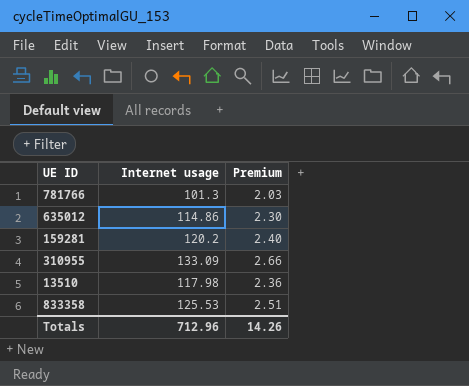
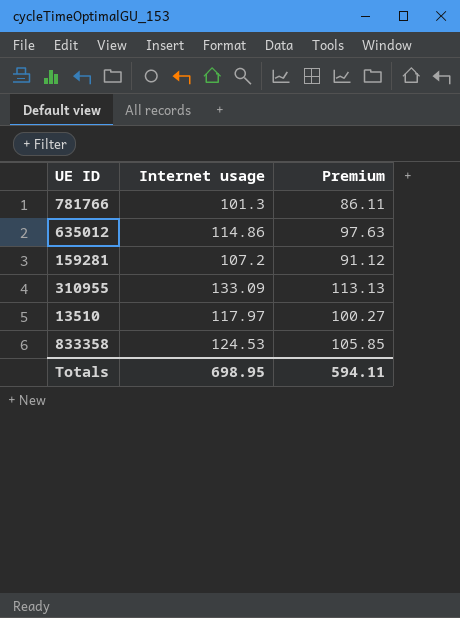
column Premium | formula: [Internet usage] * 0.02 -> [Internet usage] * 0.85
159281 | Internet usage: 120.2 -> 107.2
13510 | Internet usage: 117.98 -> 117.97
833358 | Internet usage: 125.53 -> 124.53
Totals | Internet usage: 712.96 -> 698.95
Totals | Premium: 14.26 -> 594.11

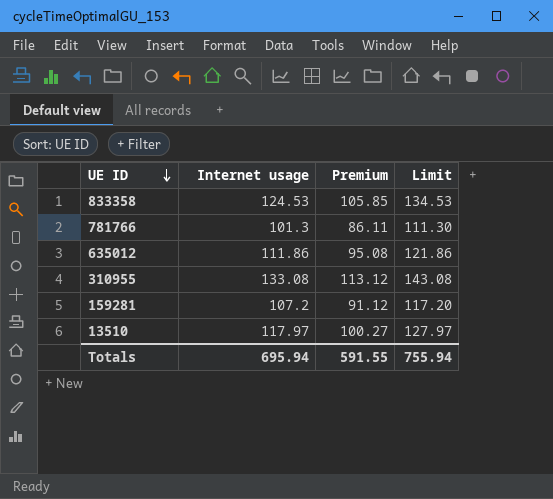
row order: none -> UE ID descending
column Limit | formula: none -> [Internet usage] + 10
635012 | Internet usage: 114.86 -> 111.86
635012 | Premium: 97.63 -> 95.08
310955 | Internet usage: 133.09 -> 133.08
310955 | Premium: 113.13 -> 113.12
Totals | Internet usage: 698.95 -> 695.94
Totals | Premium: 594.11 -> 591.55

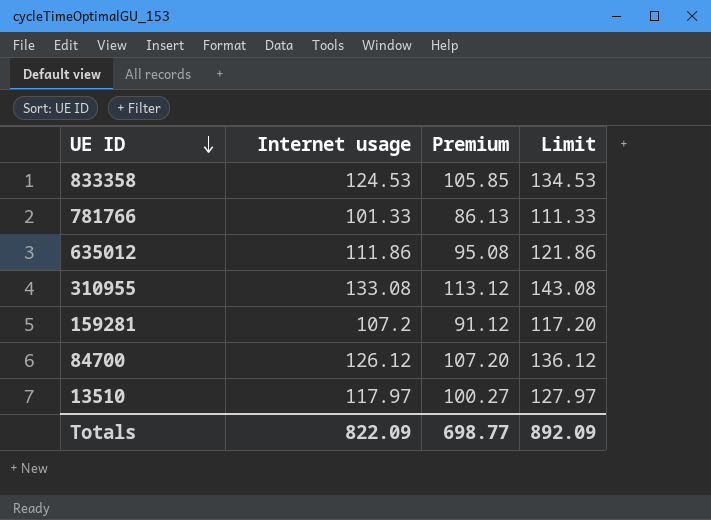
781766 | Internet usage: 101.3 -> 101.33
781766 | Premium: 86.11 -> 86.13
781766 | Limit: 111.30 -> 111.33
row 84700: none -> 126.12 | 107.20 | 136.12
Totals | Internet usage: 695.94 -> 822.09
Totals | Premium: 591.55 -> 698.77
Totals | Limit: 755.94 -> 892.09

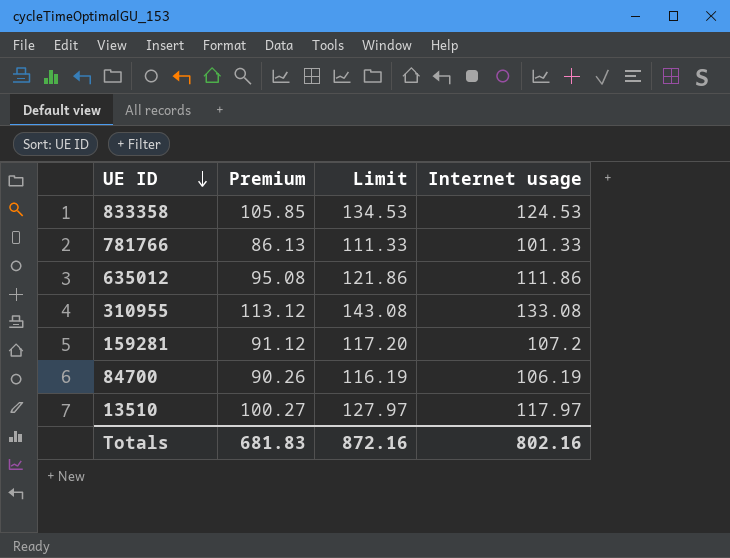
column Internet usage | position: 2 -> 4
84700 | Premium: 107.20 -> 90.26
84700 | Limit: 136.12 -> 116.19
84700 | Internet usage: 126.12 -> 106.19
Totals | Premium: 698.77 -> 681.83
Totals | Limit: 892.09 -> 872.16
Totals | Internet usage: 822.09 -> 802.16

